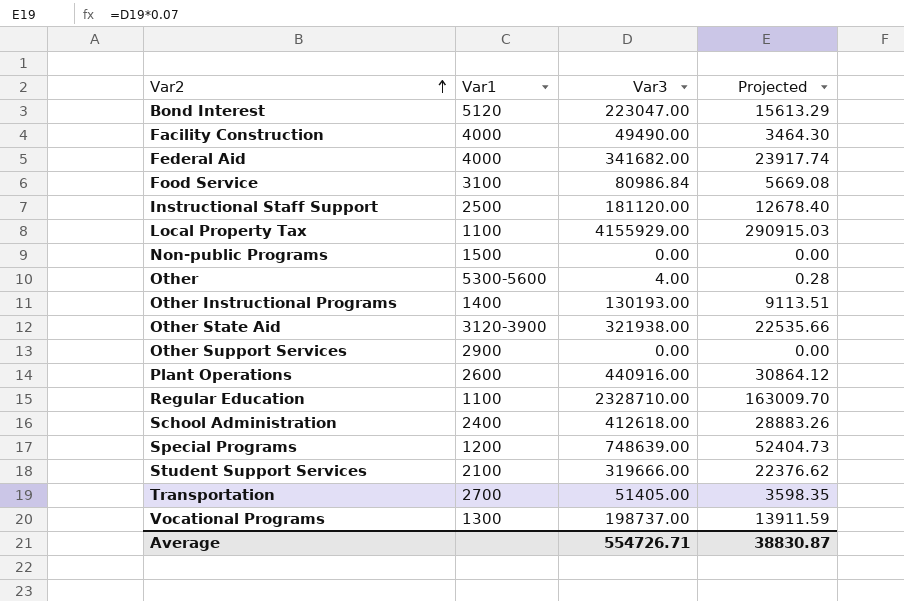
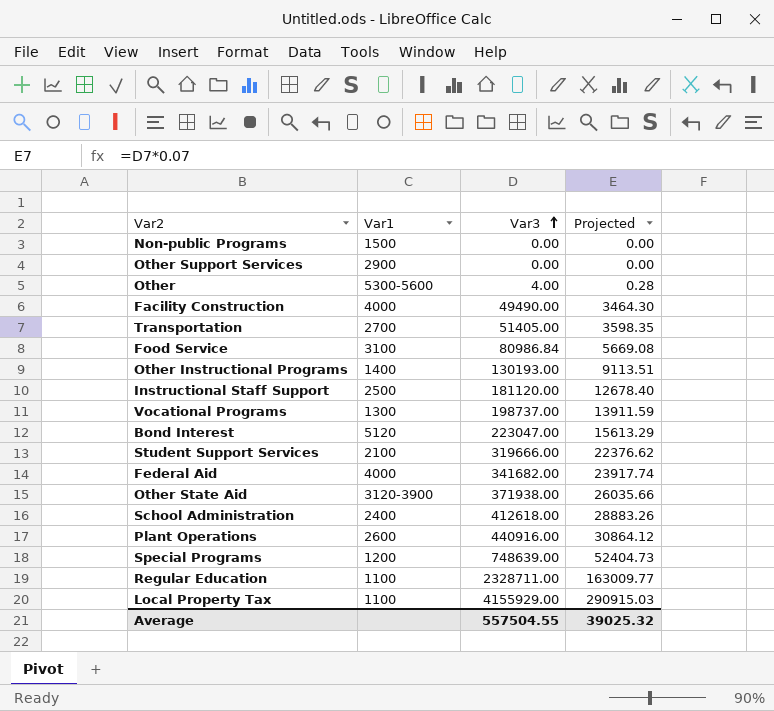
row order: Var2 ascending -> Var3 ascending
Other State Aid | Var3: 321938.00 -> 371938.00
Other State Aid | Projected: 22535.66 -> 26035.66
Regular Education | Var3: 2328710.00 -> 2328711.00
Regular Education | Projected: 163009.70 -> 163009.77
Average | Var3: 554726.71 -> 557504.55
Average | Projected: 38830.87 -> 39025.32

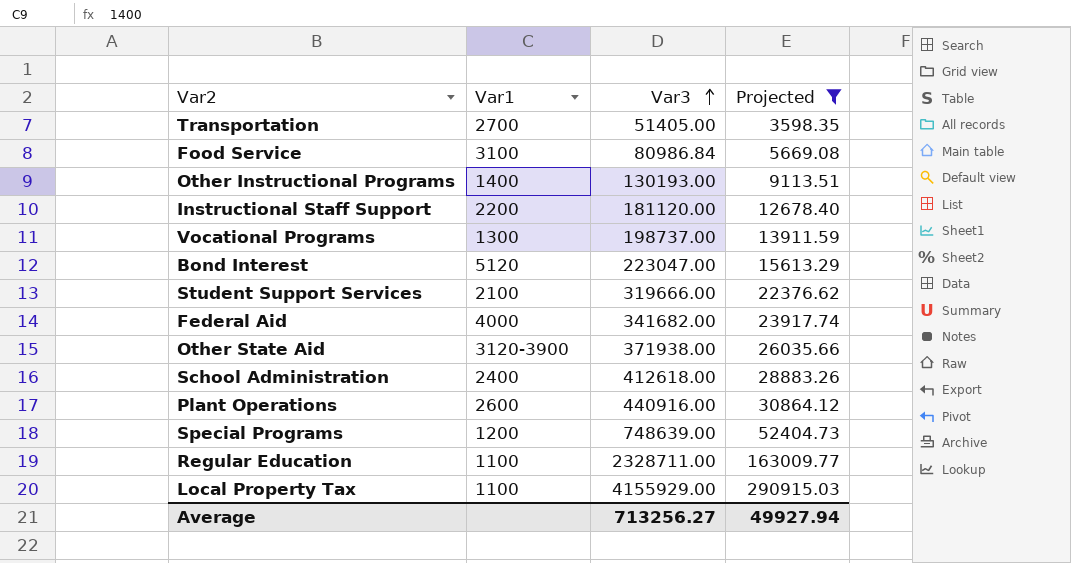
filter: none -> Projected >= 3598.35
Instructional Staff Support | Var1: 2500 -> 2200
Average | Var3: 557504.55 -> 713256.27
Average | Projected: 39025.32 -> 49927.94

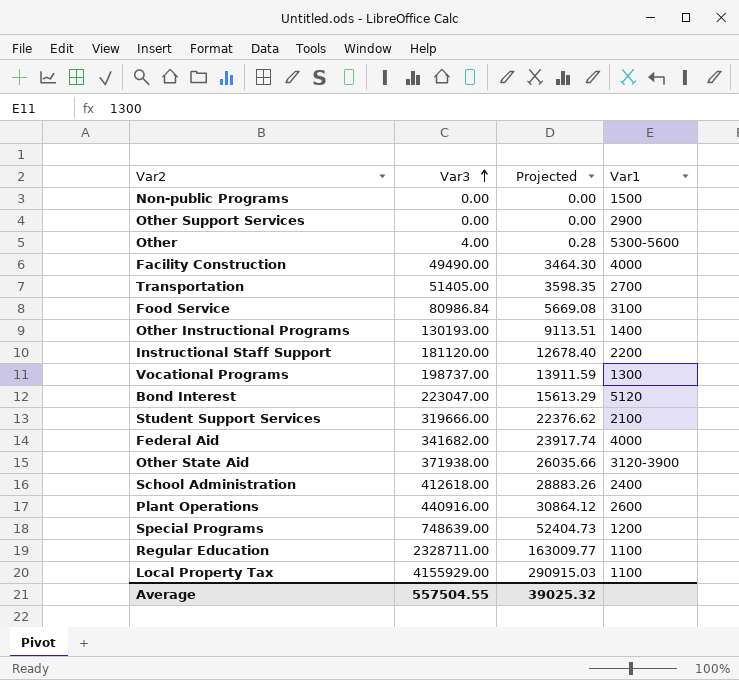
filter: Projected >= 3598.35 -> none
column Var1 | position: 2 -> 4
Average | Var3: 713256.27 -> 557504.55
Average | Projected: 49927.94 -> 39025.32

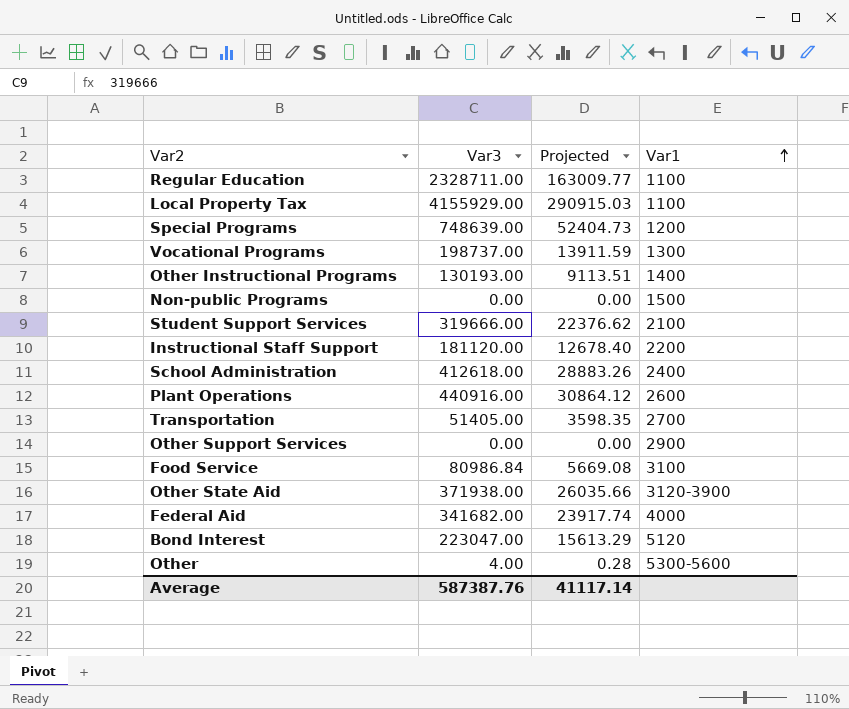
row order: Var3 ascending -> Var1 ascending
row Facility Construction: 49490.00 | 3464.30 | 4000 -> none
Average | Var3: 557504.55 -> 587387.76
Average | Projected: 39025.32 -> 41117.14

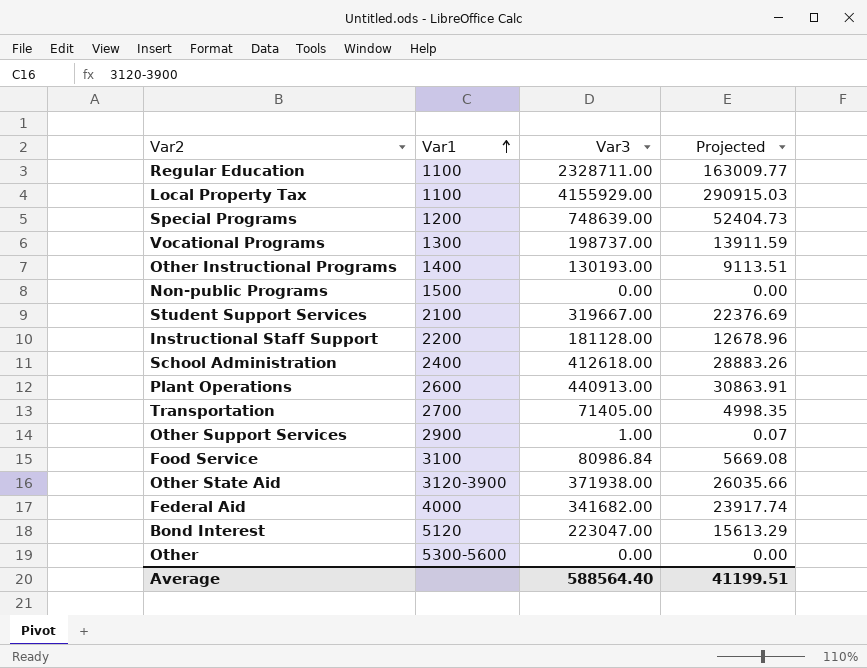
column Var1 | position: 4 -> 2
Student Support Services | Var3: 319666.00 -> 319667.00
Student Support Services | Projected: 22376.62 -> 22376.69
Instructional Staff Support | Var3: 181120.00 -> 181128.00
Instructional Staff Support | Projected: 12678.40 -> 12678.96
Plant Operations | Var3: 440916.00 -> 440913.00
Plant Operations | Projected: 30864.12 -> 30863.91
Transportation | Var3: 51405.00 -> 71405.00
Transportation | Projected: 3598.35 -> 4998.35
Other Support Services | Var3: 0.00 -> 1.00
Other Support Services | Projected: 0.00 -> 0.07
Other | Var3: 4.00 -> 0.00
Other | Projected: 0.28 -> 0.00
Average | Var3: 587387.76 -> 588564.40
Average | Projected: 41117.14 -> 41199.51

